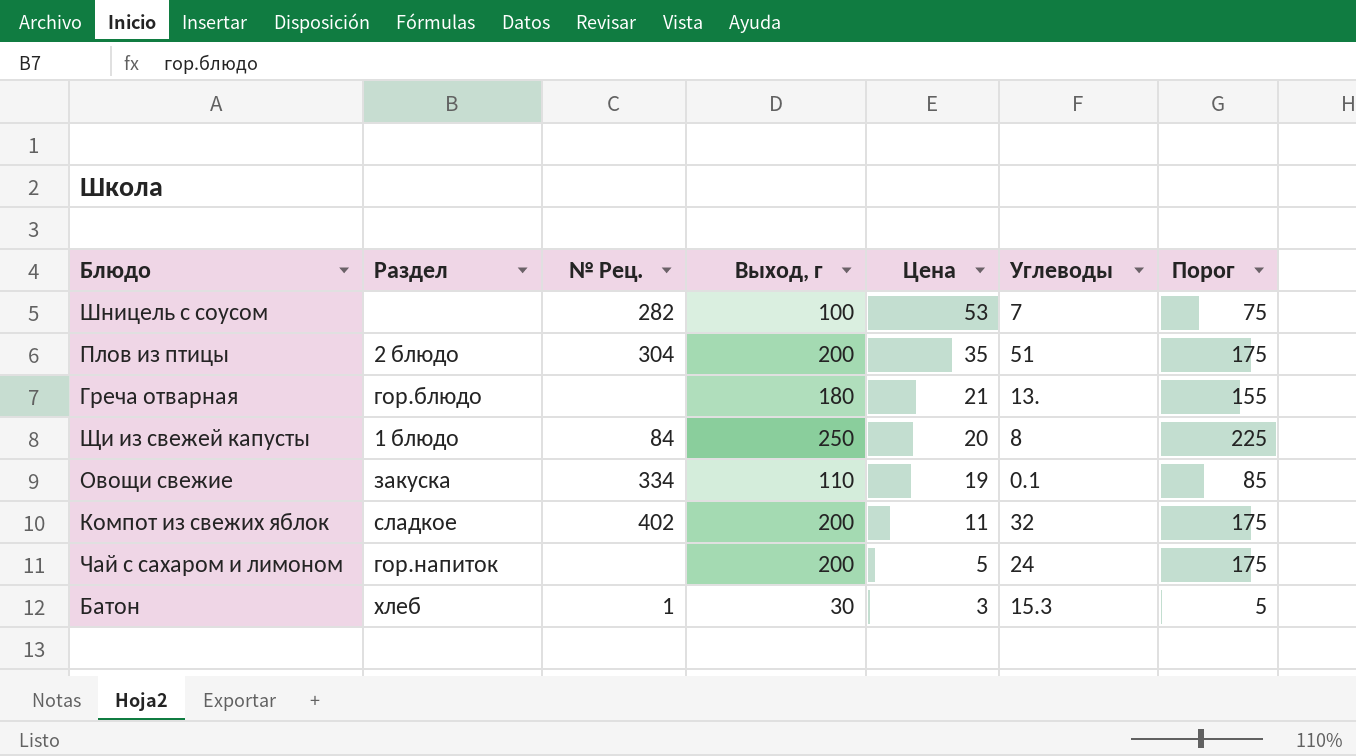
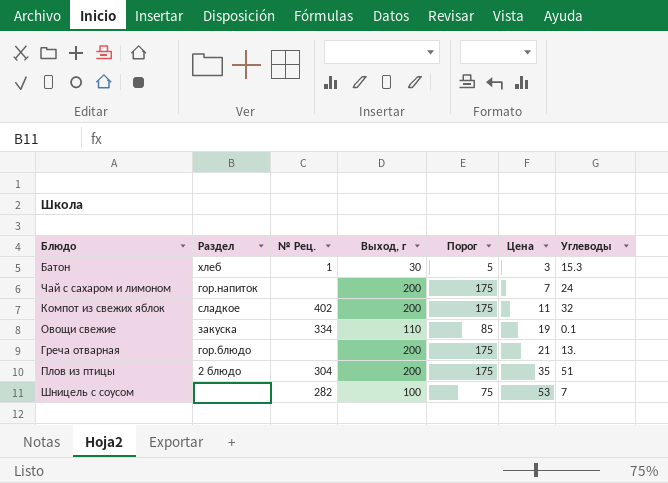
row order: Цена descending -> Цена ascending
column Порог | position: 7 -> 5
row Щи из свежей капусты: 1 блюдо | 84 | 250 | 20 | 8 | 225 -> none
Чай с сахаром и лимоном | Цена: 5 -> 7
Греча отварная | Выход, г: 180 -> 200
Греча отварная | Порог: 155 -> 175

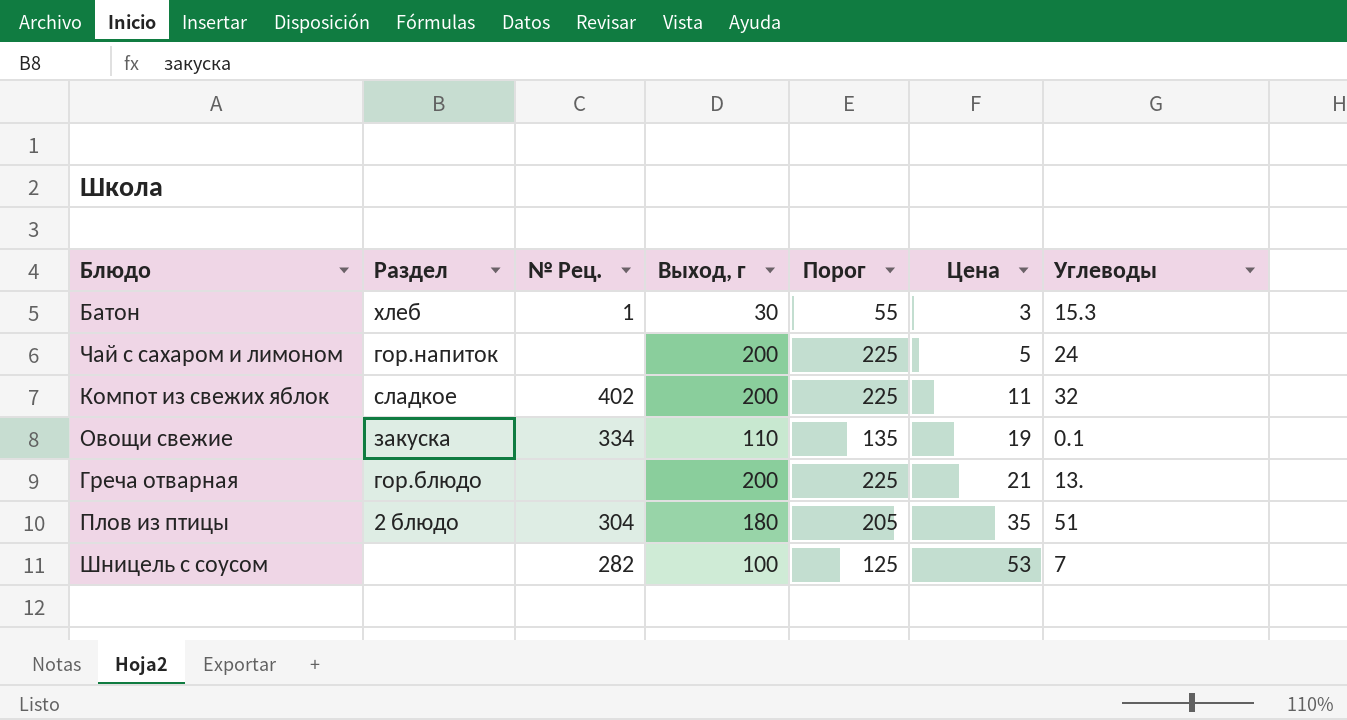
column Порог | formula: [Выход, г] - 25 -> [Выход, г] + 25
Чай с сахаром и лимоном | Цена: 7 -> 5
Плов из птицы | Выход, г: 200 -> 180

